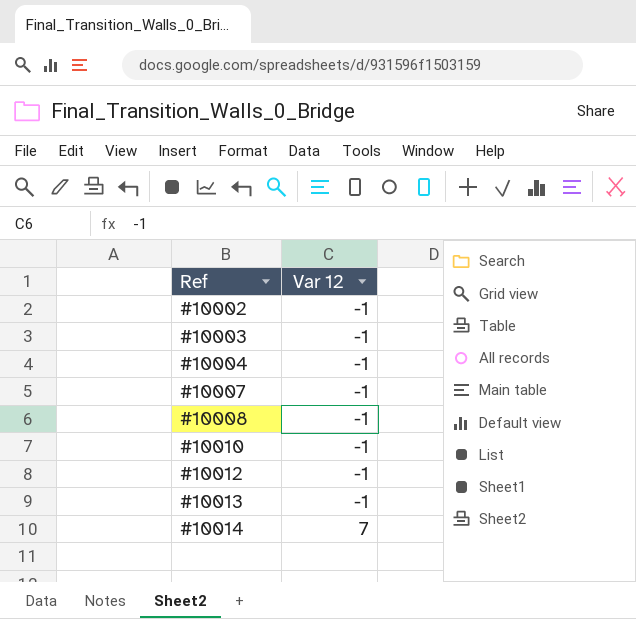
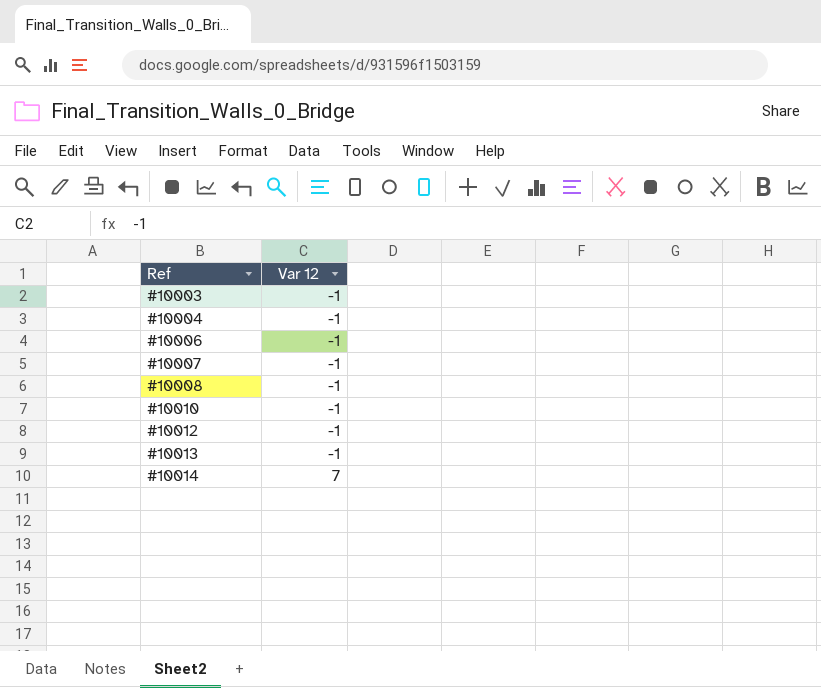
row #10002: -1 -> none
row #10006: none -> -1

